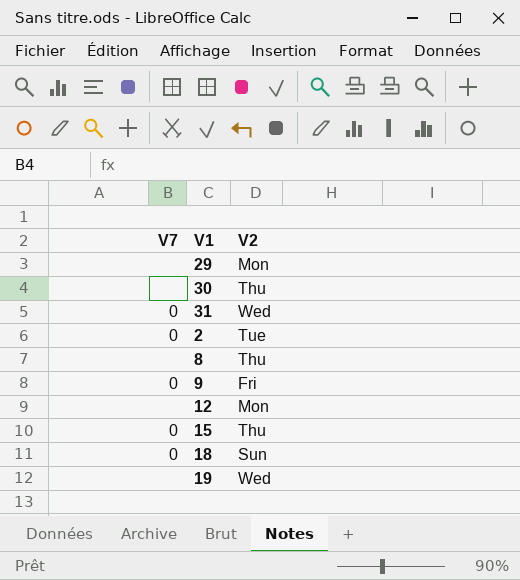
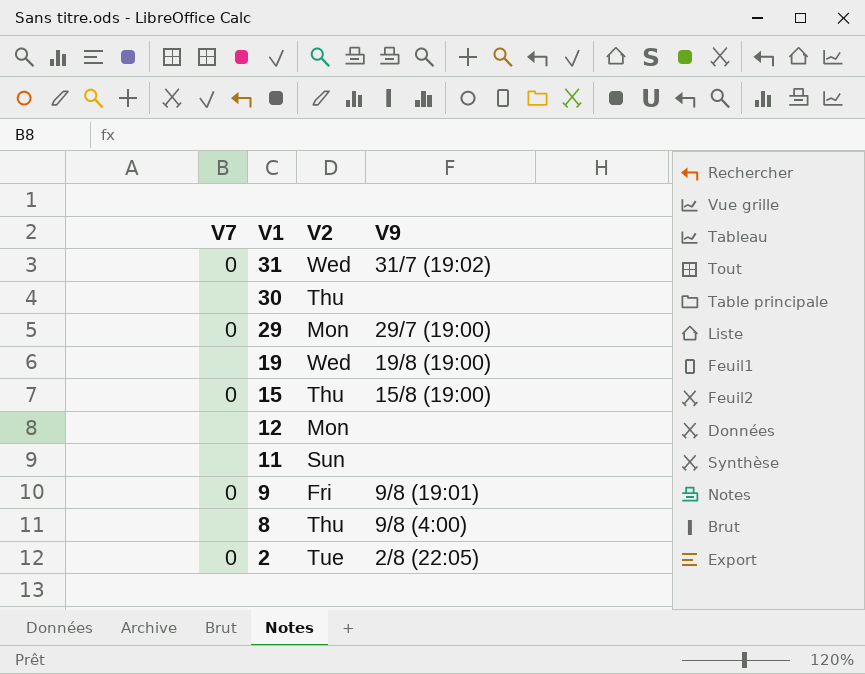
row order: none -> V1 descending
column V9 | position: none -> 4
row 18: 0 | Sun -> none
29 | V7: none -> 0
row 11: none -> none | Sun | none

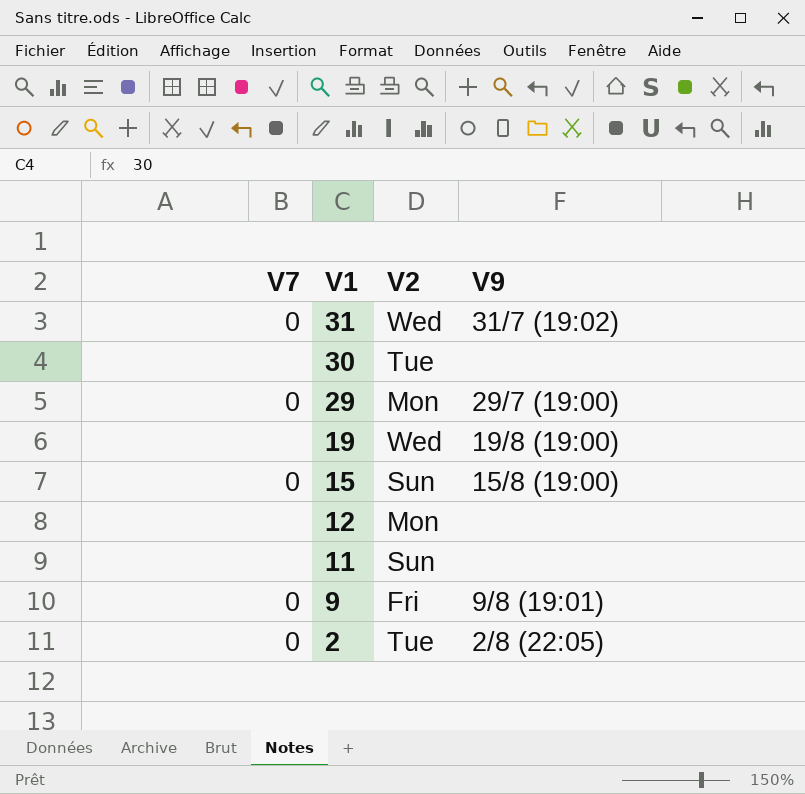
row 8: none | Thu | 9/8 (4:00) -> none
30 | V2: Thu -> Tue
15 | V2: Thu -> Sun

